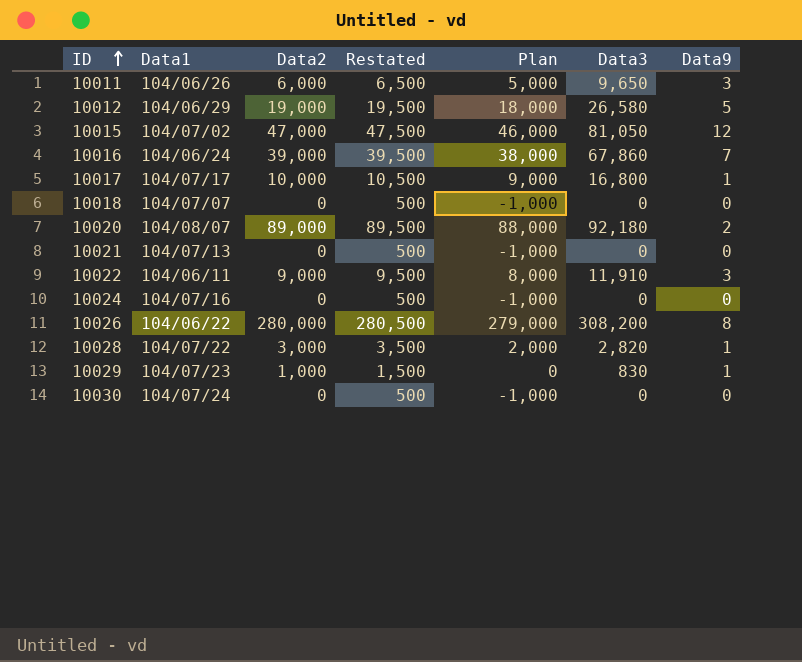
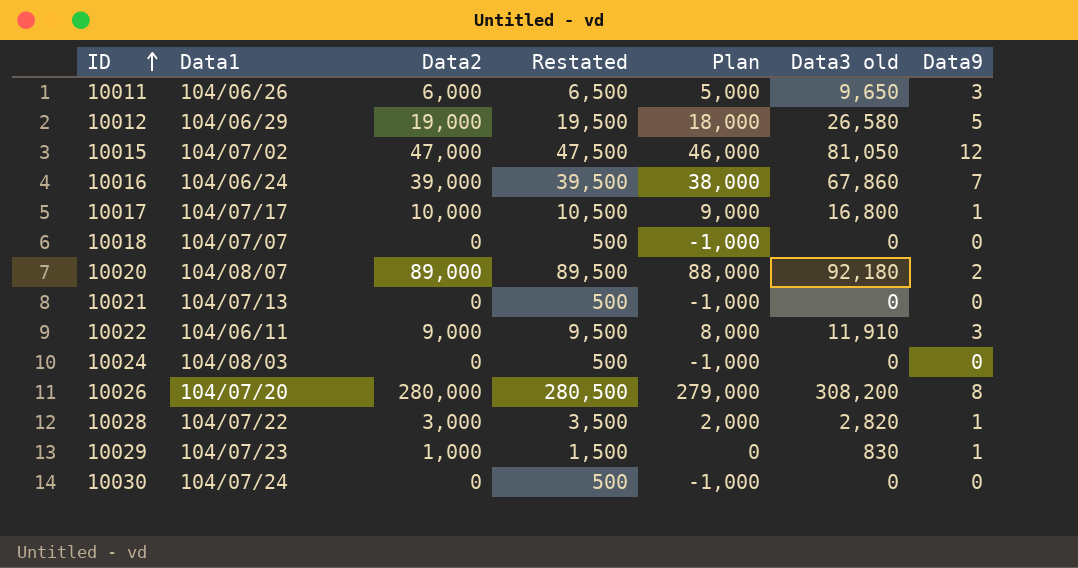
column name: Data3 -> Data3 old
10024 | Data1: 104/07/16 -> 104/08/03
10026 | Data1: 104/06/22 -> 104/07/20

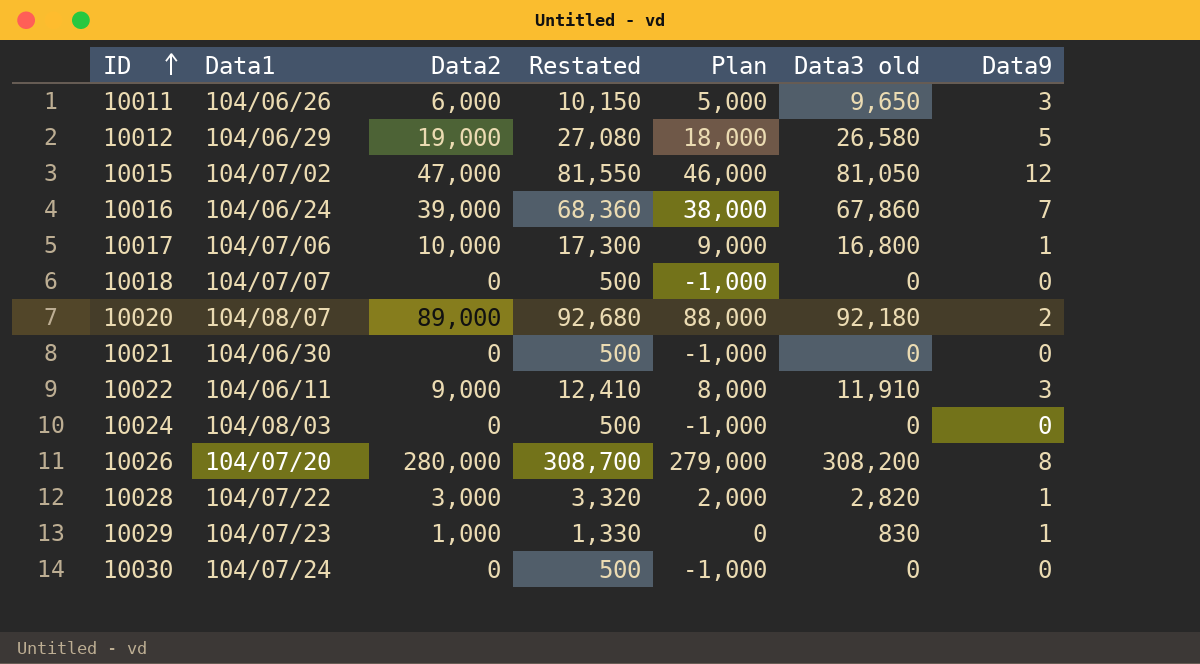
column Restated | formula: [Data2] + 500 -> [Data3 old] + 500
10017 | Data1: 104/07/17 -> 104/07/06
10021 | Data1: 104/07/13 -> 104/06/30

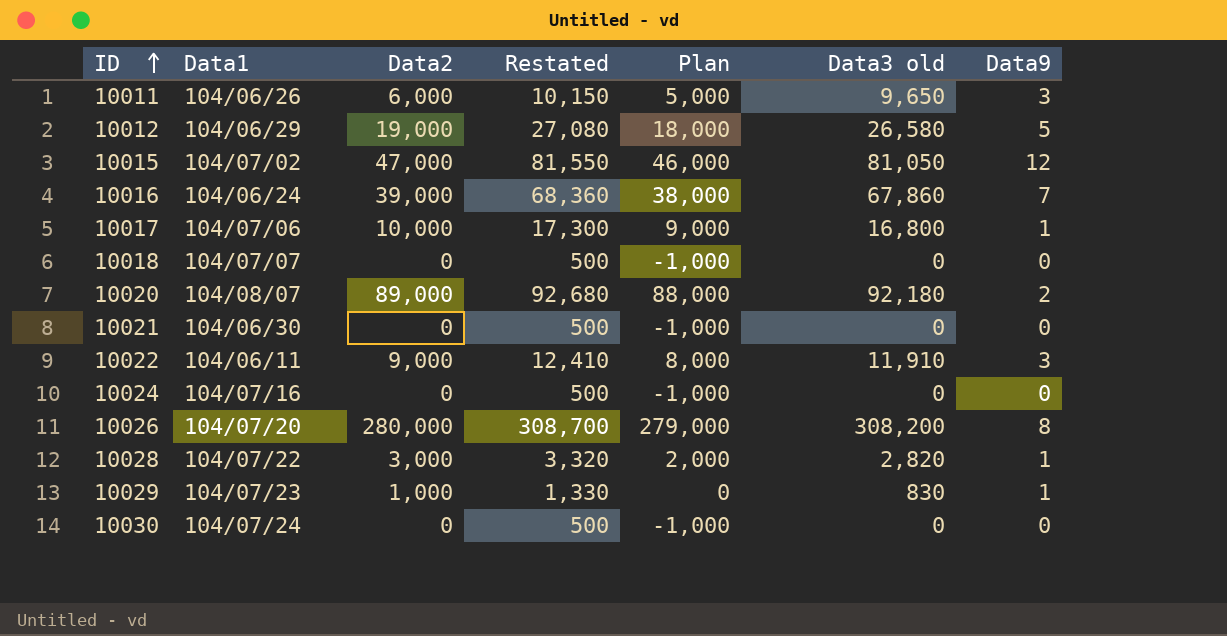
10024 | Data1: 104/08/03 -> 104/07/16

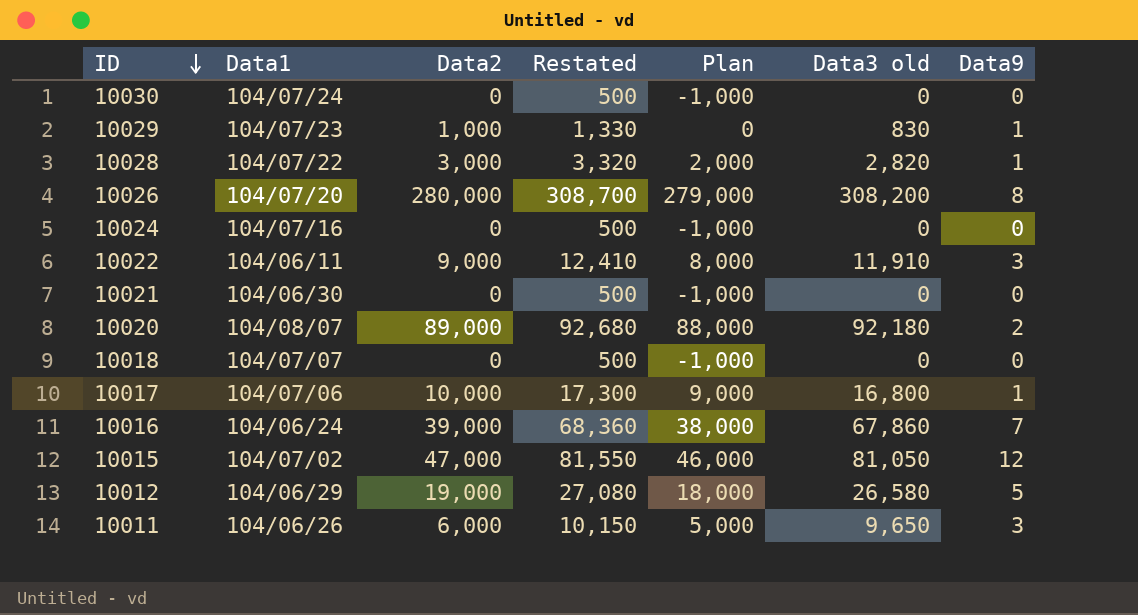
row order: ID ascending -> ID descending

